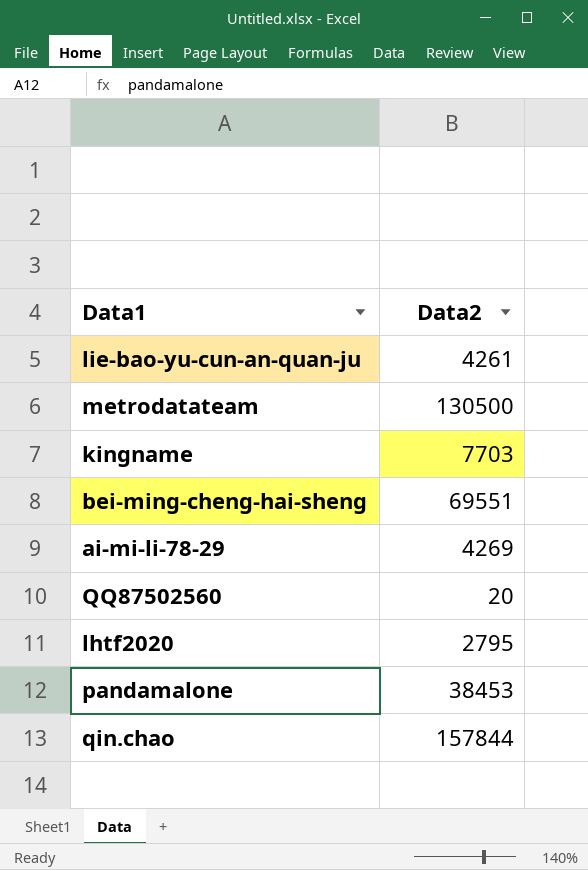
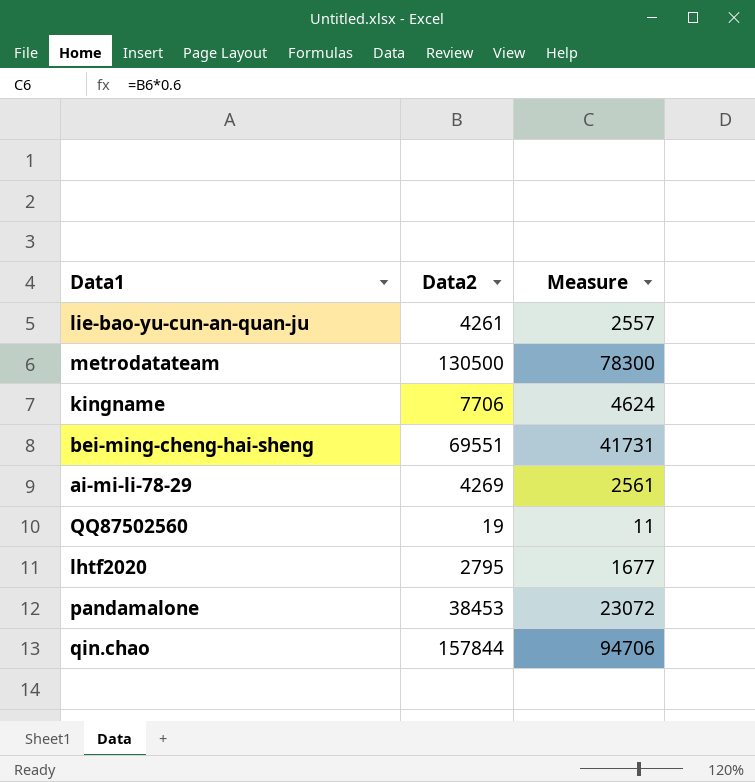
column Measure | formula: none -> [Data2] * 0.6
kingname | Data2: 7703 -> 7706
QQ87502560 | Data2: 20 -> 19

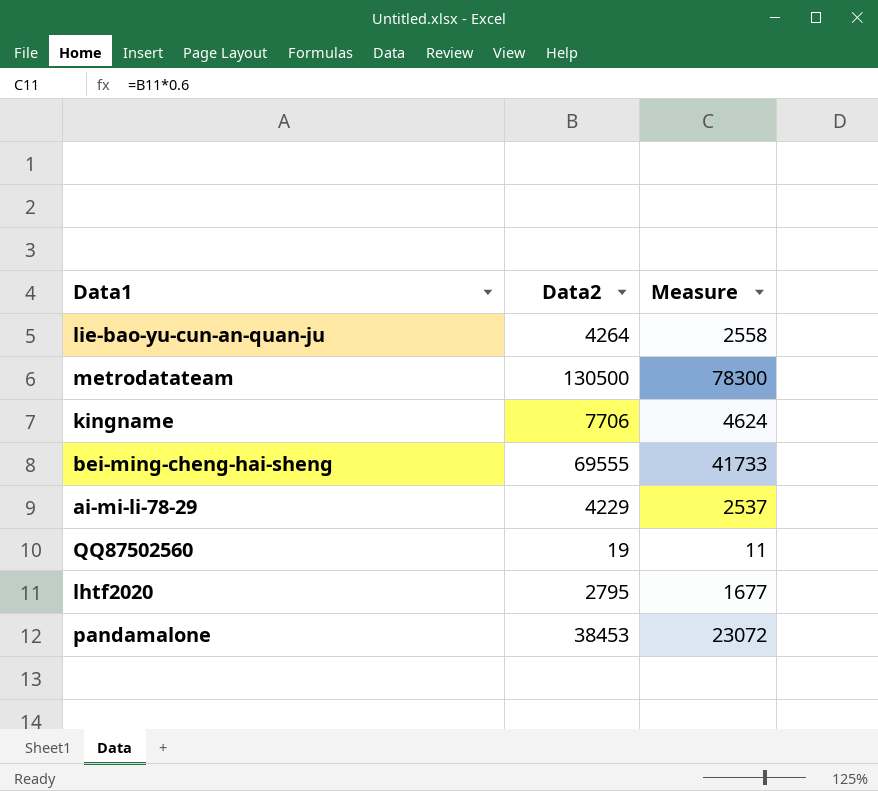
row qin.chao: 157844 | 94706 -> none
lie-bao-yu-cun-an-quan-ju | Data2: 4261 -> 4264
lie-bao-yu-cun-an-quan-ju | Measure: 2557 -> 2558
bei-ming-cheng-hai-sheng | Data2: 69551 -> 69555
bei-ming-cheng-hai-sheng | Measure: 41731 -> 41733
ai-mi-li-78-29 | Data2: 4269 -> 4229
ai-mi-li-78-29 | Measure: 2561 -> 2537

